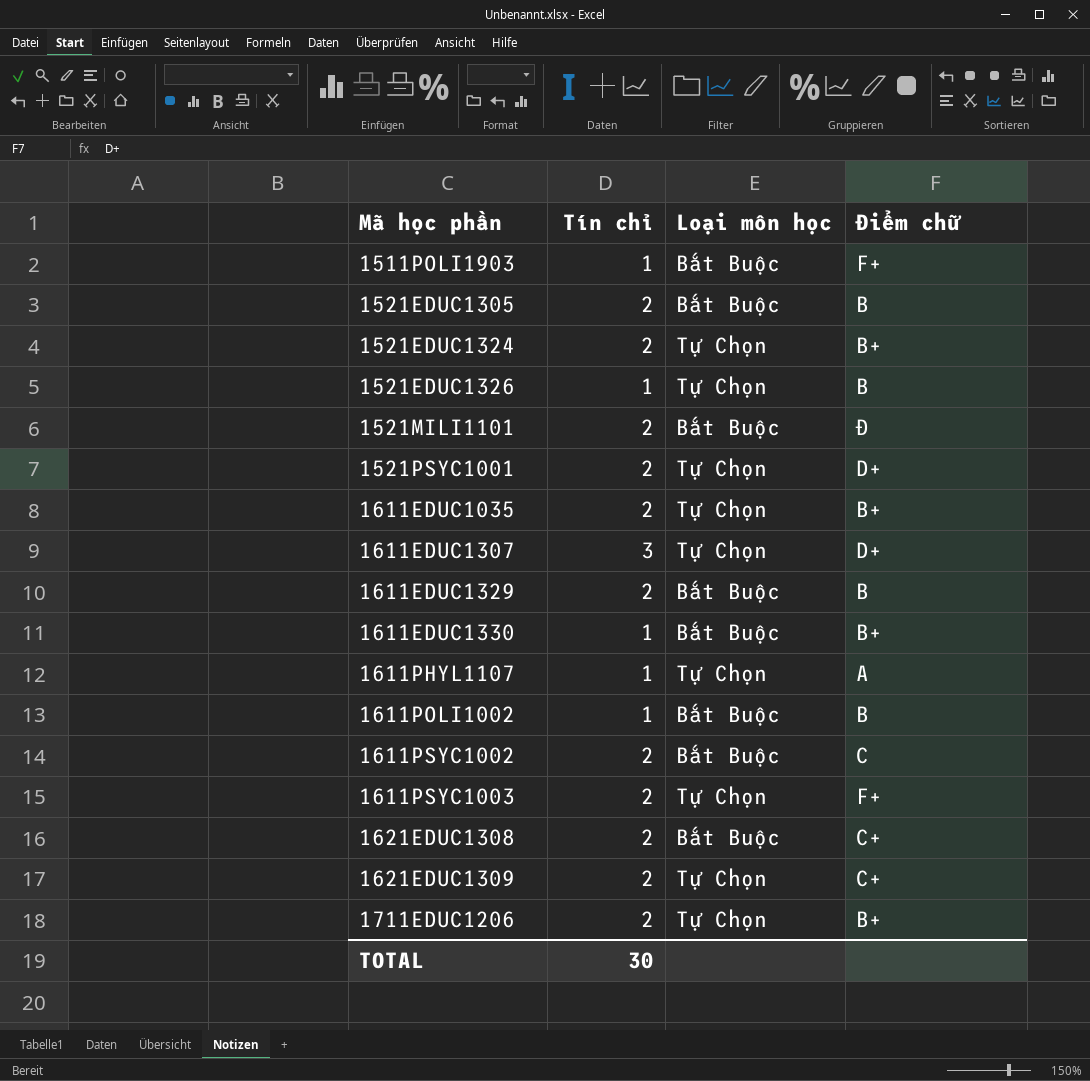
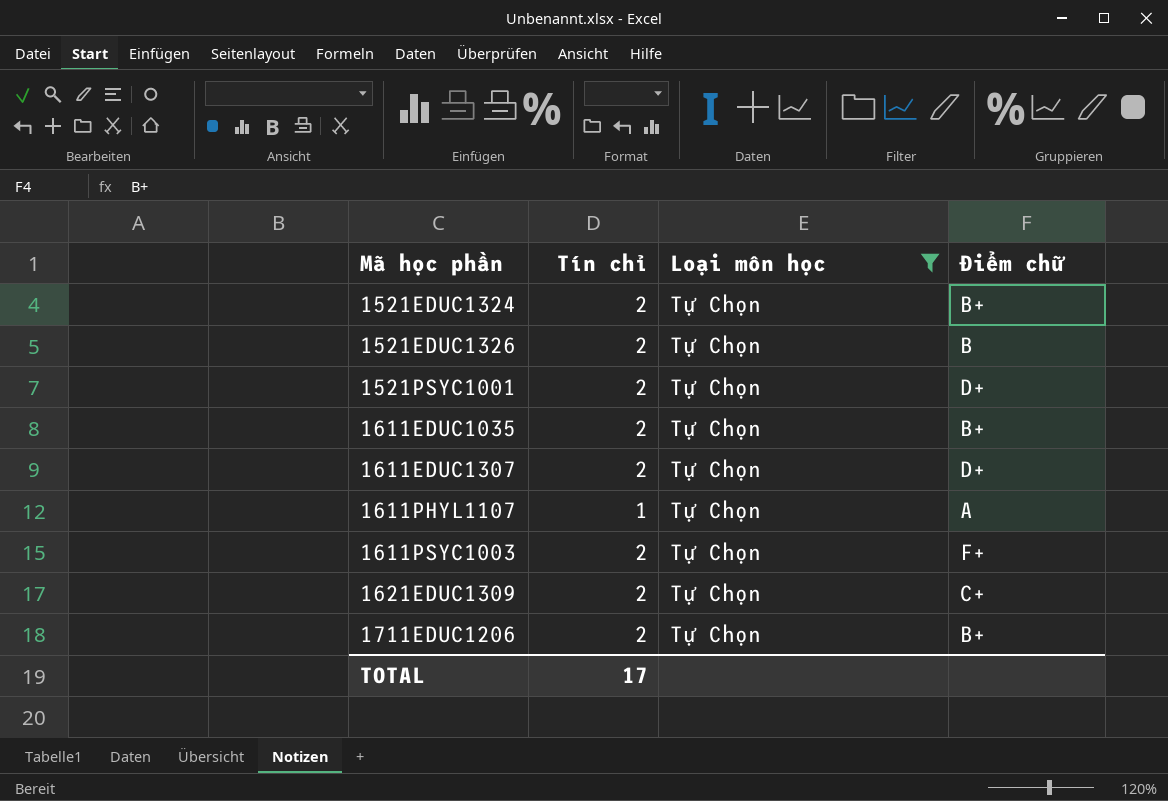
filter: none -> Loại môn học = Tự Chọn
1521EDUC1326 | Tín chỉ: 1 -> 2
1611EDUC1307 | Tín chỉ: 3 -> 2
TOTAL | Tín chỉ: 30 -> 17

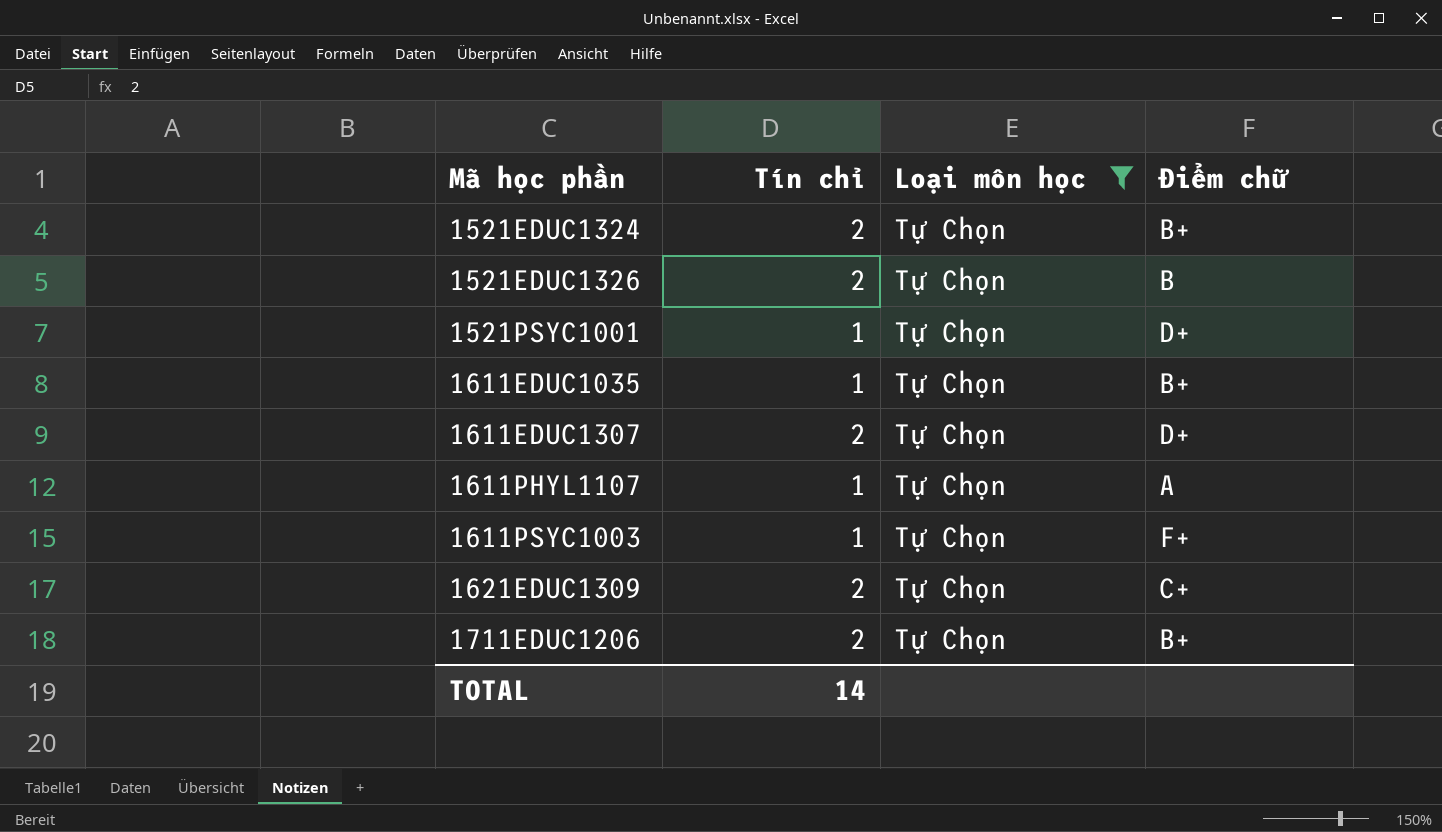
1521PSYC1001 | Tín chỉ: 2 -> 1
1611EDUC1035 | Tín chỉ: 2 -> 1
1611PSYC1003 | Tín chỉ: 2 -> 1
TOTAL | Tín chỉ: 17 -> 14

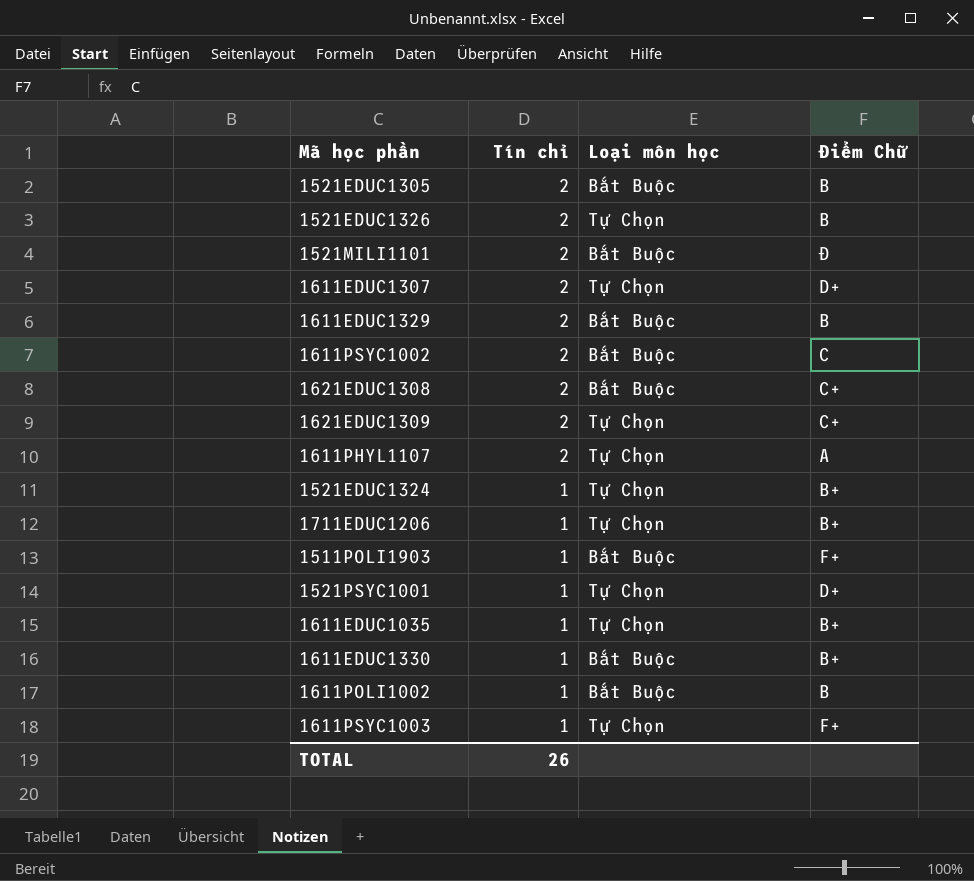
filter: Loại môn học = Tự Chọn -> none
row order: Mã học phần ascending -> Tín chỉ descending
column name: Điểm chữ -> Điểm Chữ
1611PHYL1107 | Tín chỉ: 1 -> 2
1521EDUC1324 | Tín chỉ: 2 -> 1
1711EDUC1206 | Tín chỉ: 2 -> 1
TOTAL | Tín chỉ: 14 -> 26

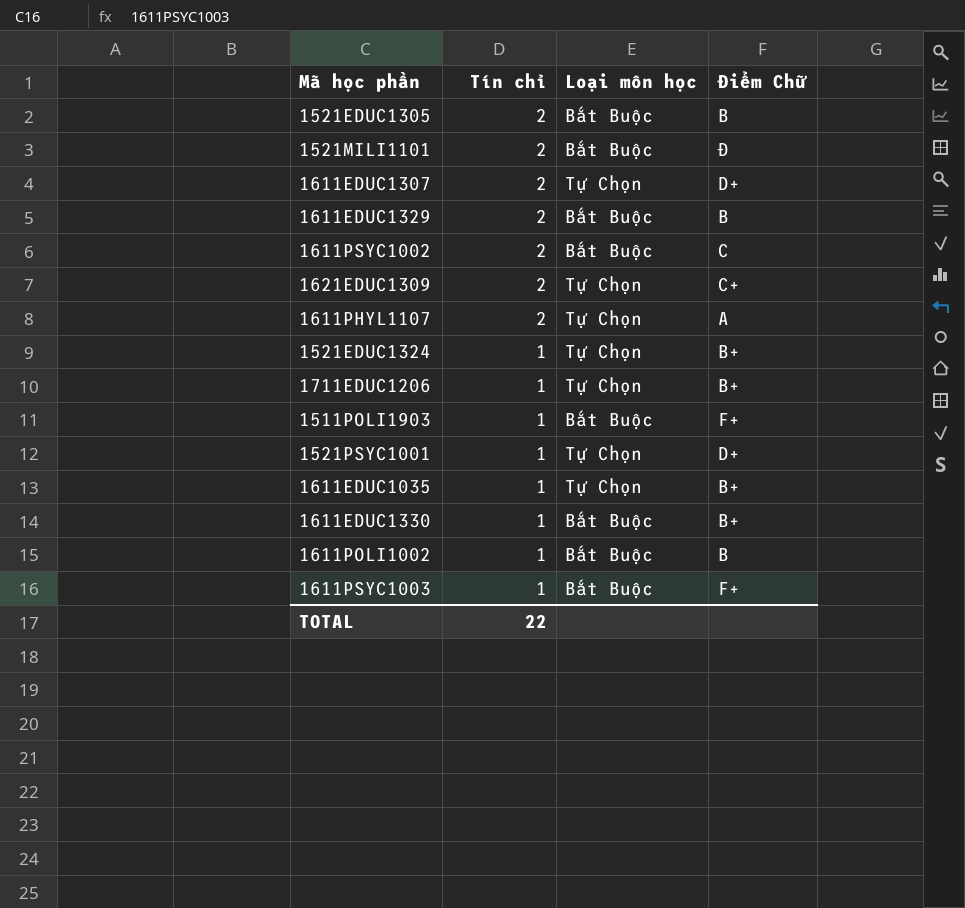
row 1521EDUC1326: 2 | Tự Chọn | B -> none
row 1621EDUC1308: 2 | Bắt Buộc | C+ -> none
1611PSYC1003 | Loại môn học: Tự Chọn -> Bắt Buộc
TOTAL | Tín chỉ: 26 -> 22

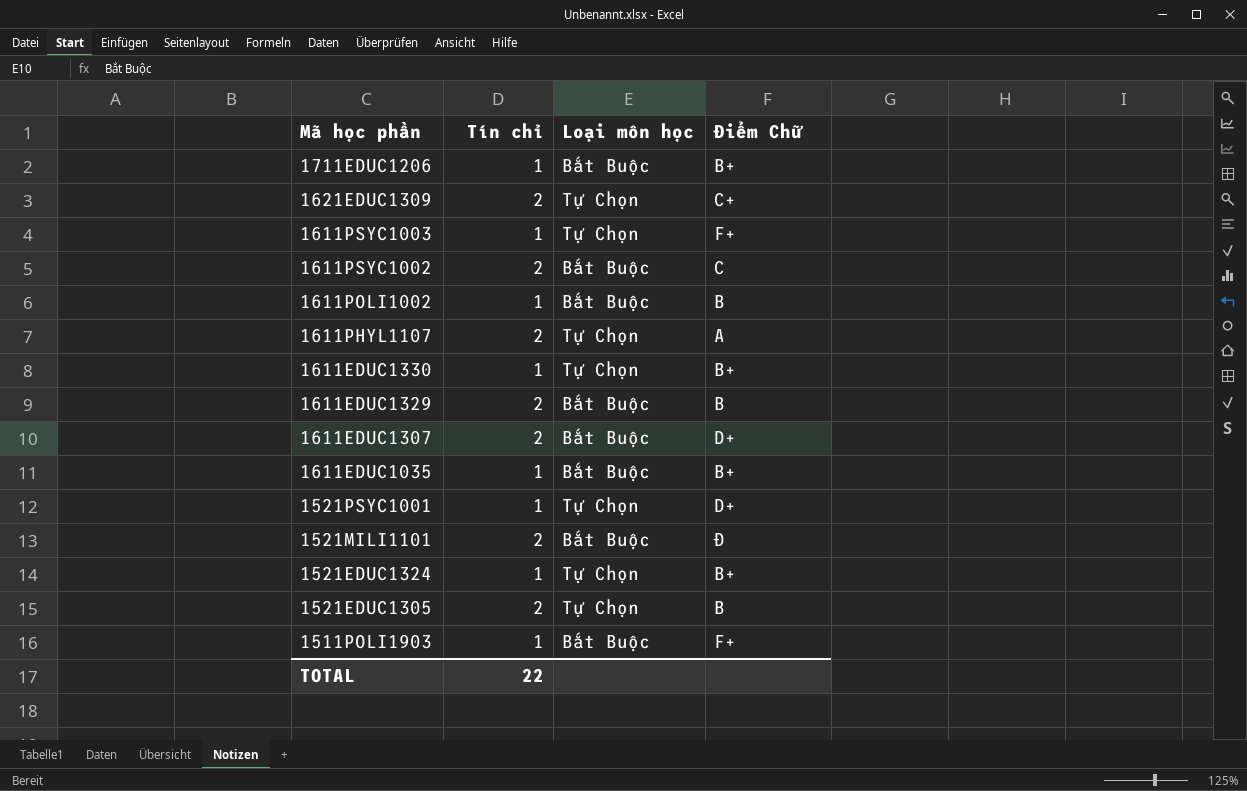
row order: Tín chỉ descending -> Mã học phần descending
1711EDUC1206 | Loại môn học: Tự Chọn -> Bắt Buộc
1611PSYC1003 | Loại môn học: Bắt Buộc -> Tự Chọn
1611EDUC1330 | Loại môn học: Bắt Buộc -> Tự Chọn
1611EDUC1307 | Loại môn học: Tự Chọn -> Bắt Buộc
1611EDUC1035 | Loại môn học: Tự Chọn -> Bắt Buộc
1521EDUC1305 | Loại môn học: Bắt Buộc -> Tự Chọn

